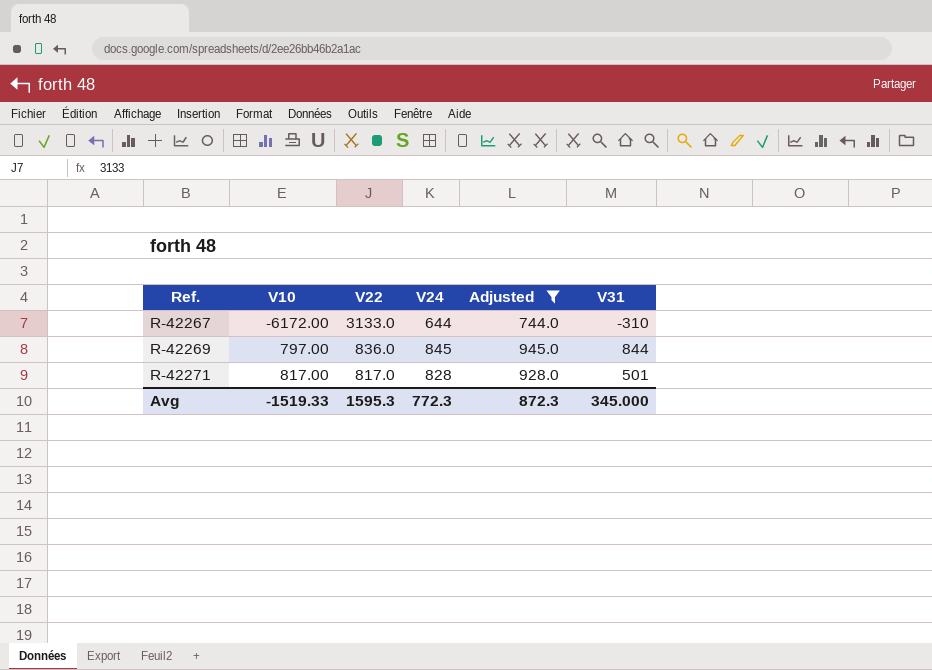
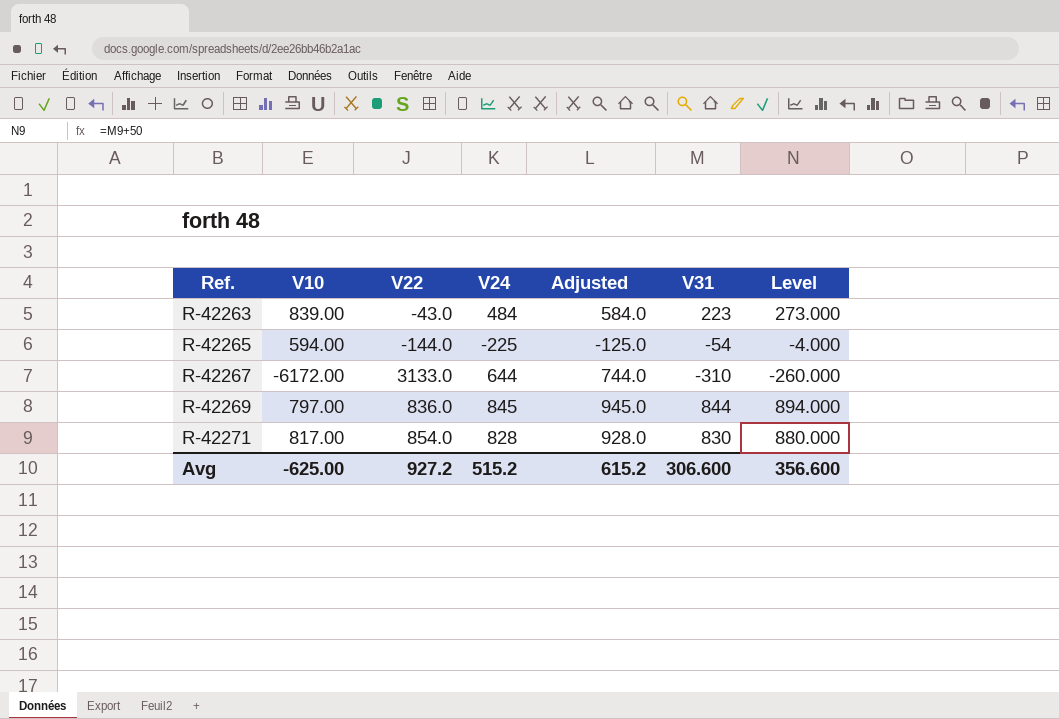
filter: Adjusted >= 744.0 -> none
column Level | formula: none -> [V31] + 50
R-42271 | V22: 817.0 -> 854.0
R-42271 | V31: 501 -> 830
Avg | V10: -1519.33 -> -625.00
Avg | V22: 1595.3 -> 927.2
Avg | V24: 772.3 -> 515.2
Avg | Adjusted: 872.3 -> 615.2
Avg | V31: 345.000 -> 306.600

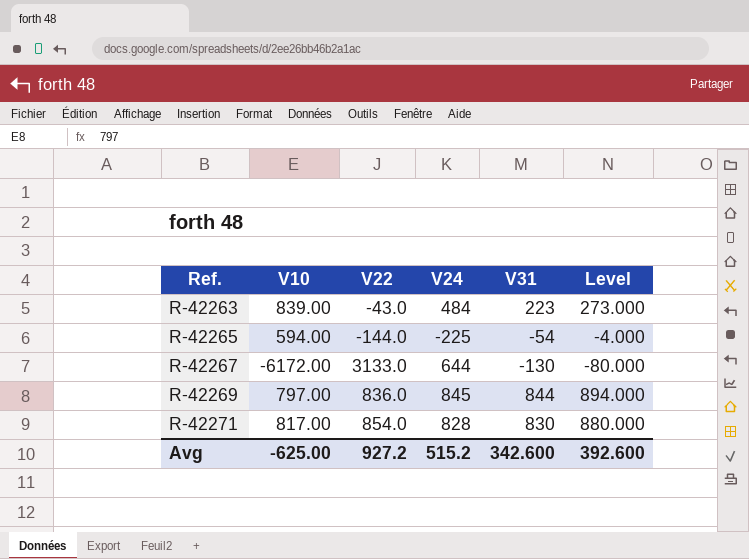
column Adjusted | formula: [V24] + 100 -> none
R-42267 | V31: -310 -> -130
R-42267 | Level: -260.000 -> -80.000
Avg | V31: 306.600 -> 342.600
Avg | Level: 356.600 -> 392.600

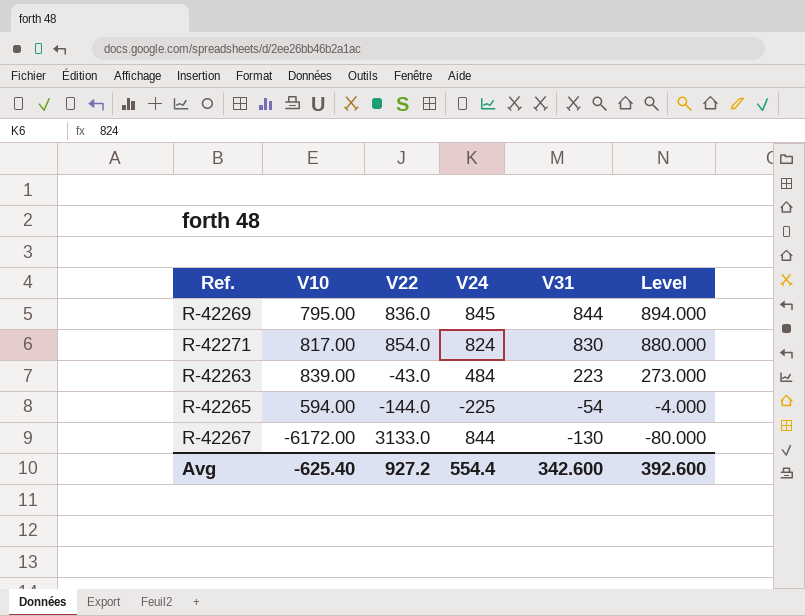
row order: Ref. ascending -> V31 descending
R-42269 | V10: 797.00 -> 795.00
R-42271 | V24: 828 -> 824
R-42267 | V24: 644 -> 844
Avg | V10: -625.00 -> -625.40
Avg | V24: 515.2 -> 554.4

